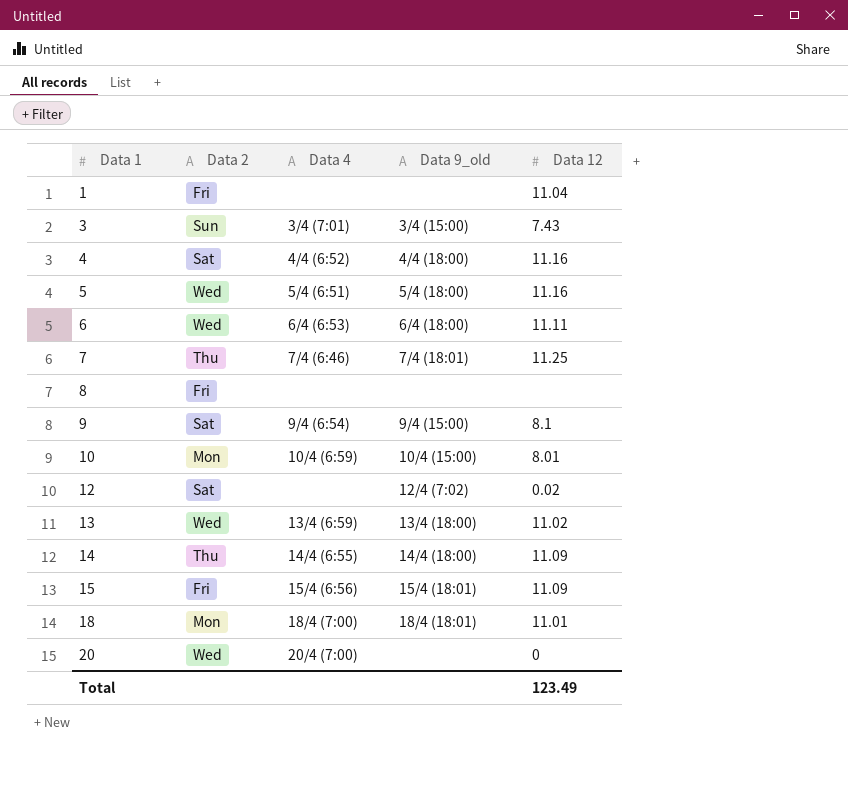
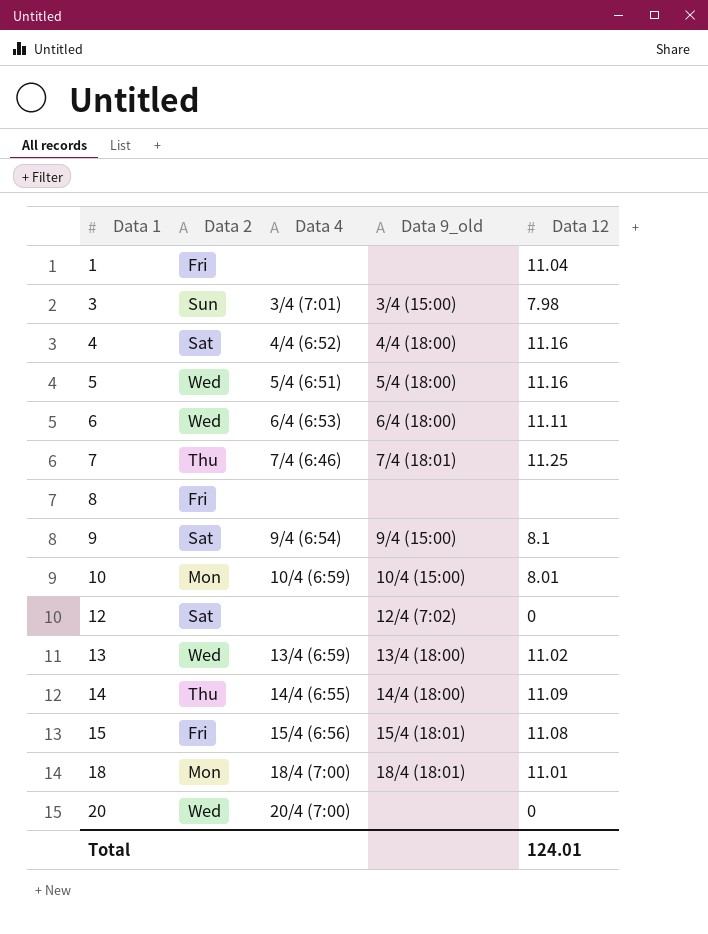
3 | Data 12: 7.43 -> 7.98
12 | Data 12: 0.02 -> 0
15 | Data 12: 11.09 -> 11.08
Total | Data 12: 123.49 -> 124.01

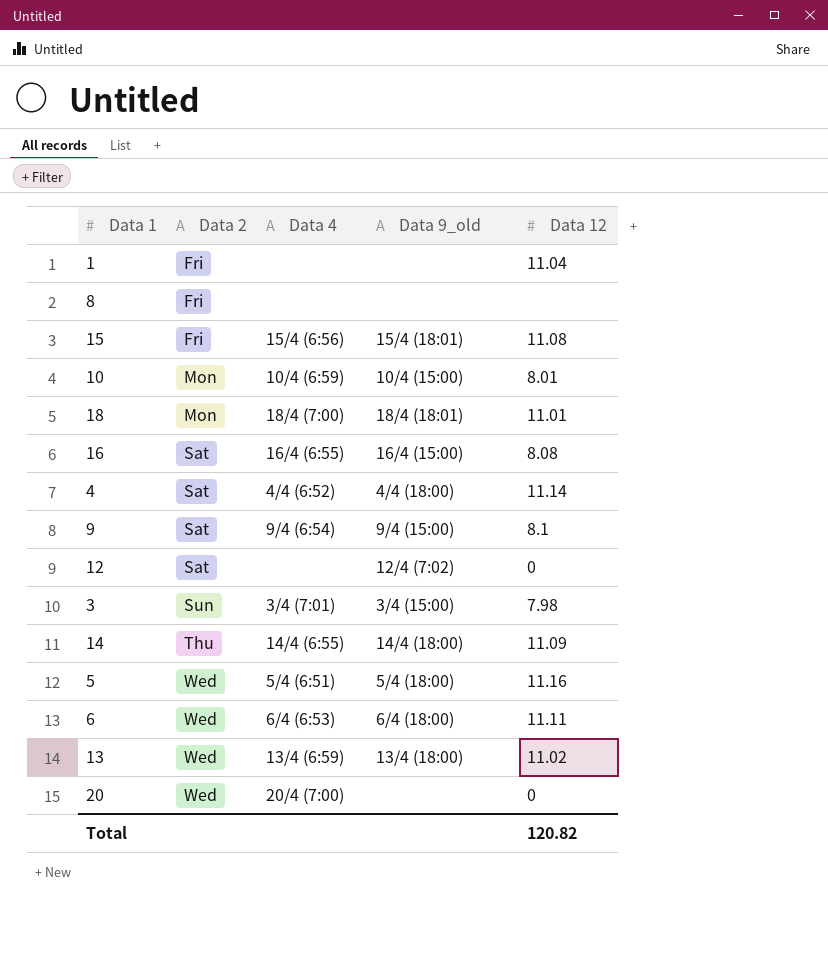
row order: Data 1 ascending -> Data 2 ascending
row 7: Thu | 7/4 (6:46) | 7/4 (18:01) | 11.25 -> none
row 16: none -> Sat | 16/4 (6:55) | 16/4 (15:00) | 8.08
4 | Data 12: 11.16 -> 11.14
Total | Data 12: 124.01 -> 120.82

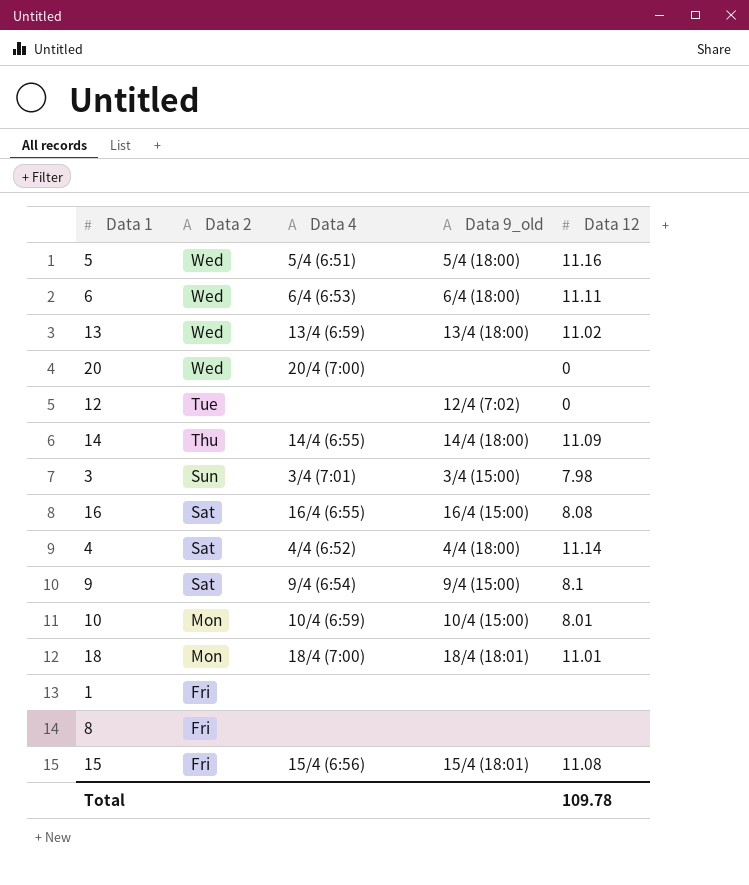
row order: Data 2 ascending -> Data 2 descending
12 | Data 2: Sat -> Tue
1 | Data 12: 11.04 -> none
Total | Data 12: 120.82 -> 109.78

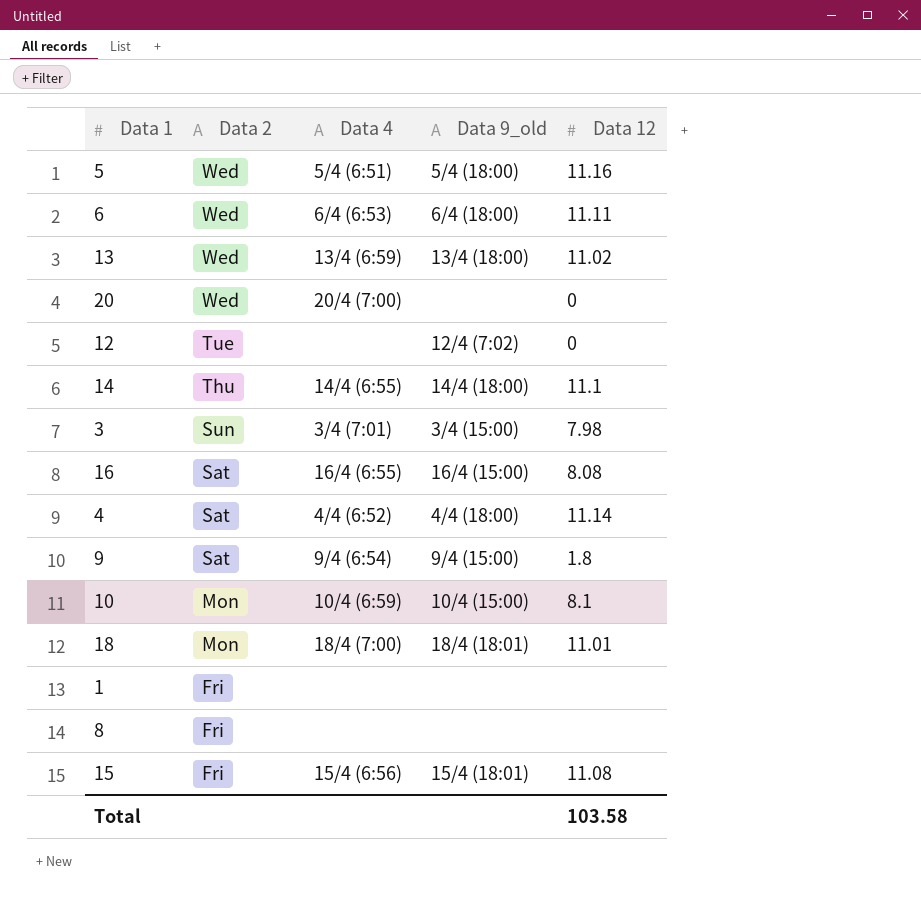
14 | Data 12: 11.09 -> 11.1
9 | Data 12: 8.1 -> 1.8
10 | Data 12: 8.01 -> 8.1
Total | Data 12: 109.78 -> 103.58

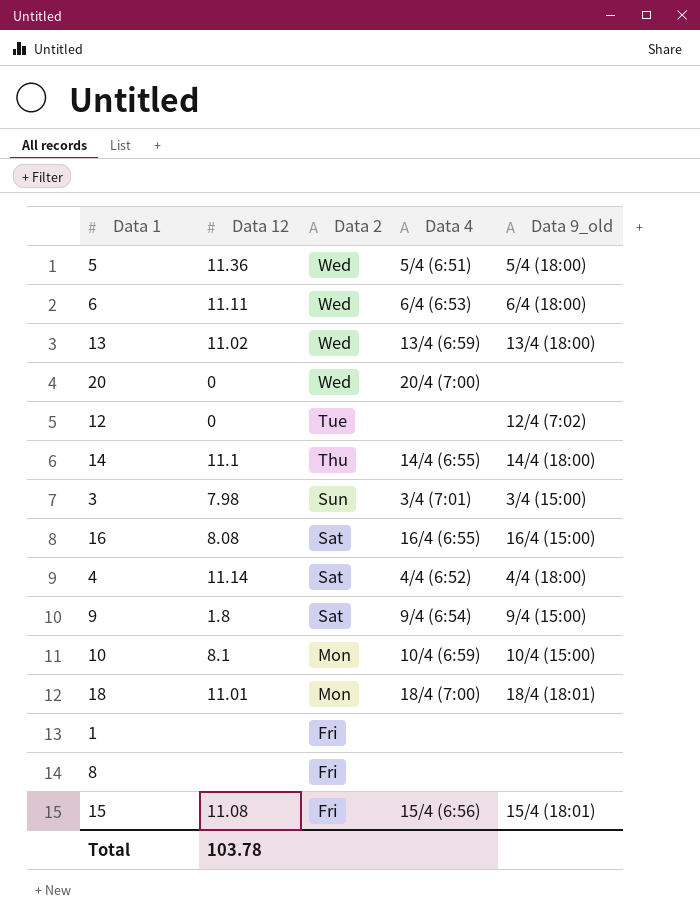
column Data 12 | position: 5 -> 2
5 | Data 12: 11.16 -> 11.36
Total | Data 12: 103.58 -> 103.78

